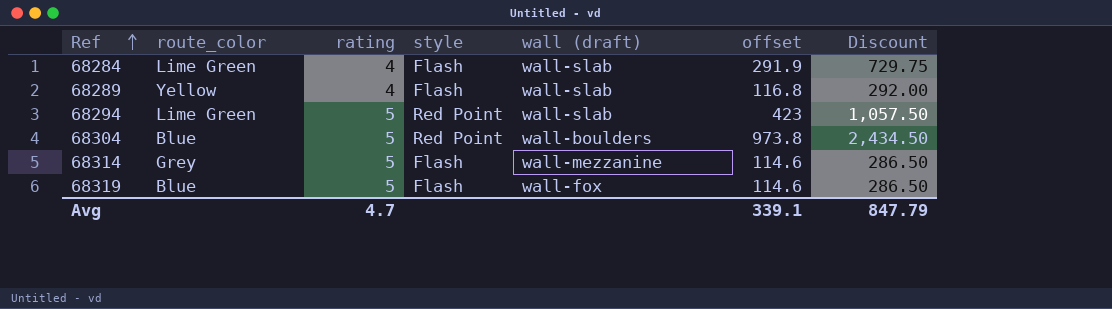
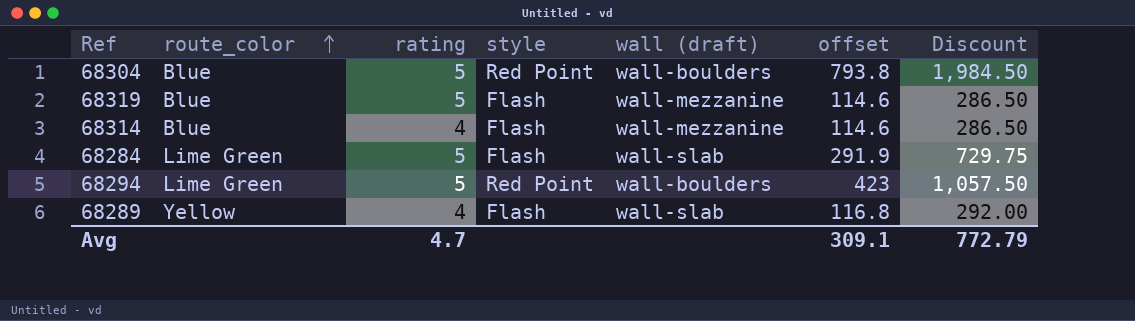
row order: Ref ascending -> route_color ascending
68304 | offset: 973.8 -> 793.8
68304 | Discount: 2,434.50 -> 1,984.50
68319 | wall (draft): wall-fox -> wall-mezzanine
68314 | route_color: Grey -> Blue
68314 | rating: 5 -> 4
68284 | rating: 4 -> 5
68294 | wall (draft): wall-slab -> wall-boulders
Avg | offset: 339.1 -> 309.1
Avg | Discount: 847.79 -> 772.79

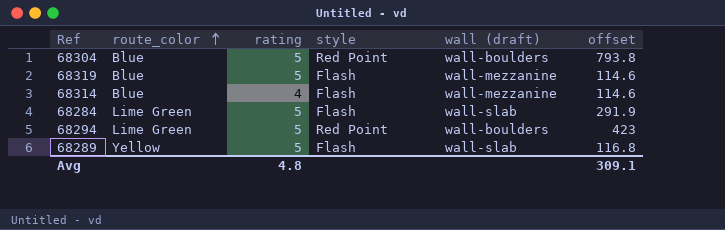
column Discount | formula: [offset] * 2.5 -> none
68289 | rating: 4 -> 5
Avg | rating: 4.7 -> 4.8

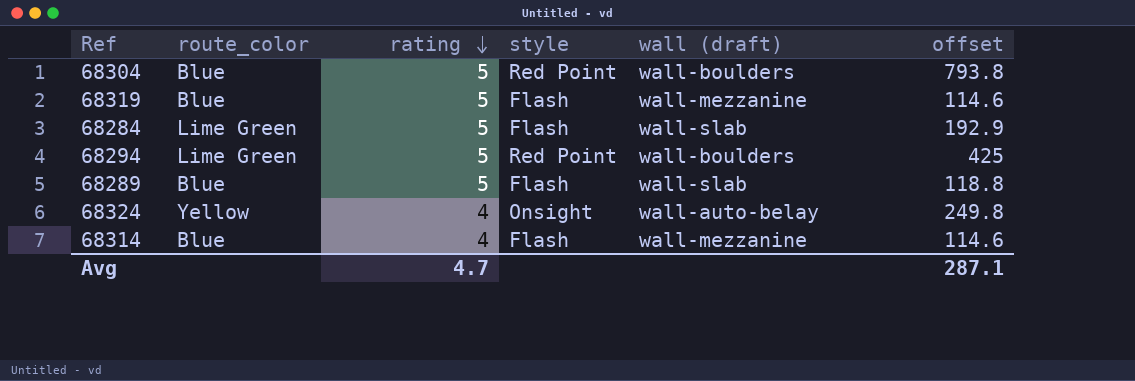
row order: route_color ascending -> rating descending
68284 | offset: 291.9 -> 192.9
68294 | offset: 423 -> 425
68289 | route_color: Yellow -> Blue
68289 | offset: 116.8 -> 118.8
row 68324: none -> Yellow | 4 | Onsight | wall-auto-belay | 249.8
Avg | rating: 4.8 -> 4.7
Avg | offset: 309.1 -> 287.1

